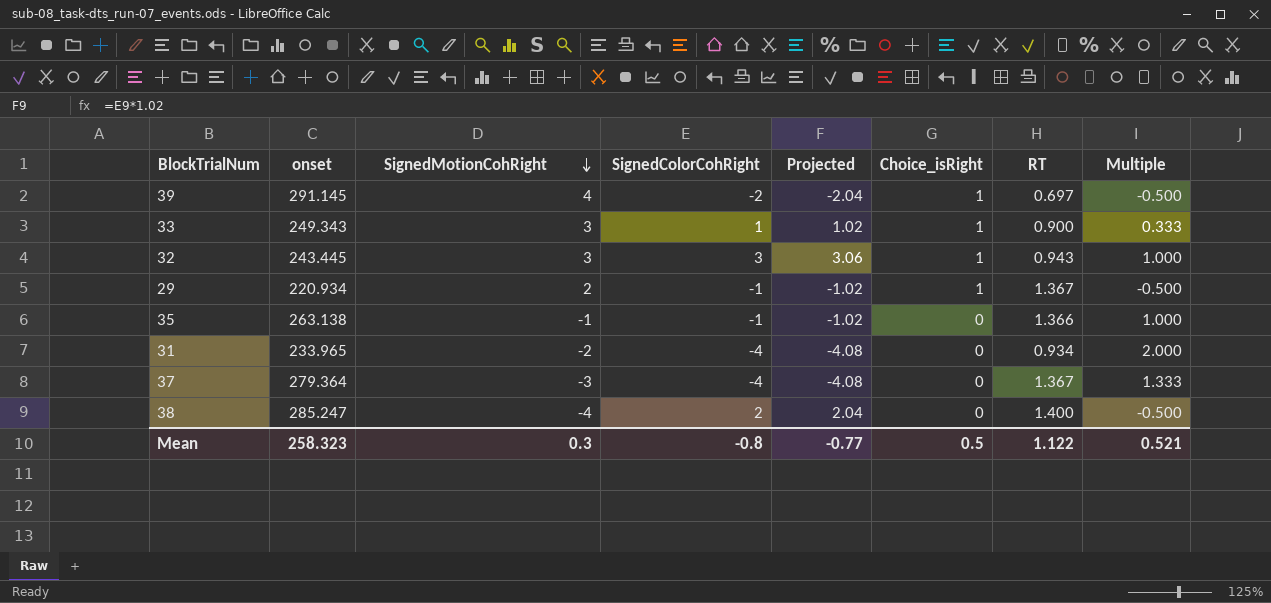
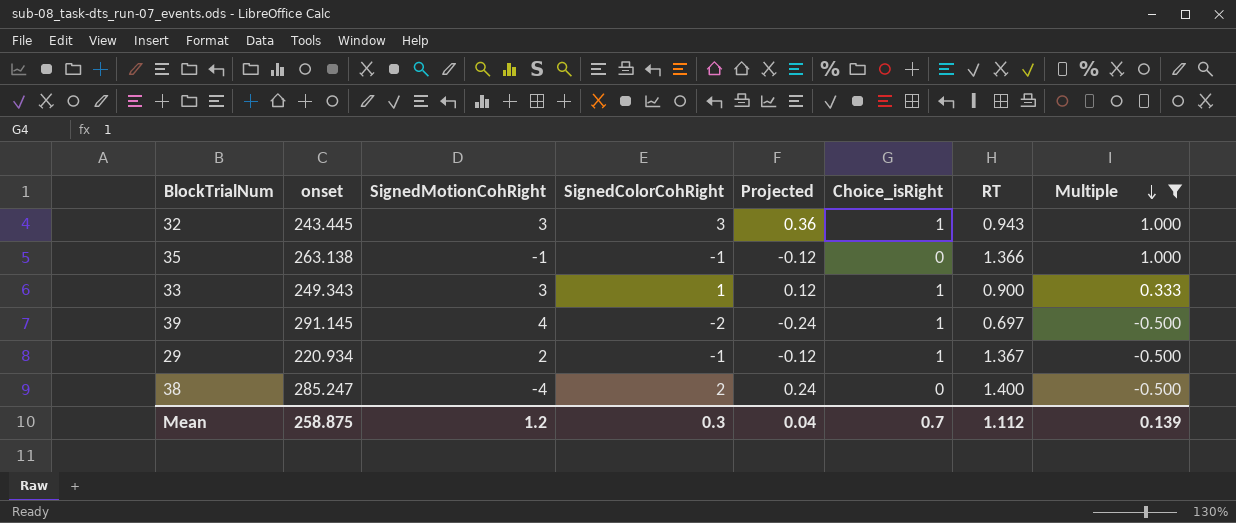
filter: none -> Multiple <= 1.000
row order: SignedMotionCohRight descending -> Multiple descending
column Projected | formula: [SignedColorCohRight] * 1.02 -> [SignedColorCohRight] * 0.12
Mean | onset: 258.323 -> 258.875
Mean | SignedMotionCohRight: 0.3 -> 1.2
Mean | SignedColorCohRight: -0.8 -> 0.3
Mean | Projected: -0.77 -> 0.04
Mean | Choice_isRight: 0.5 -> 0.7
Mean | RT: 1.122 -> 1.112
Mean | Multiple: 0.521 -> 0.139

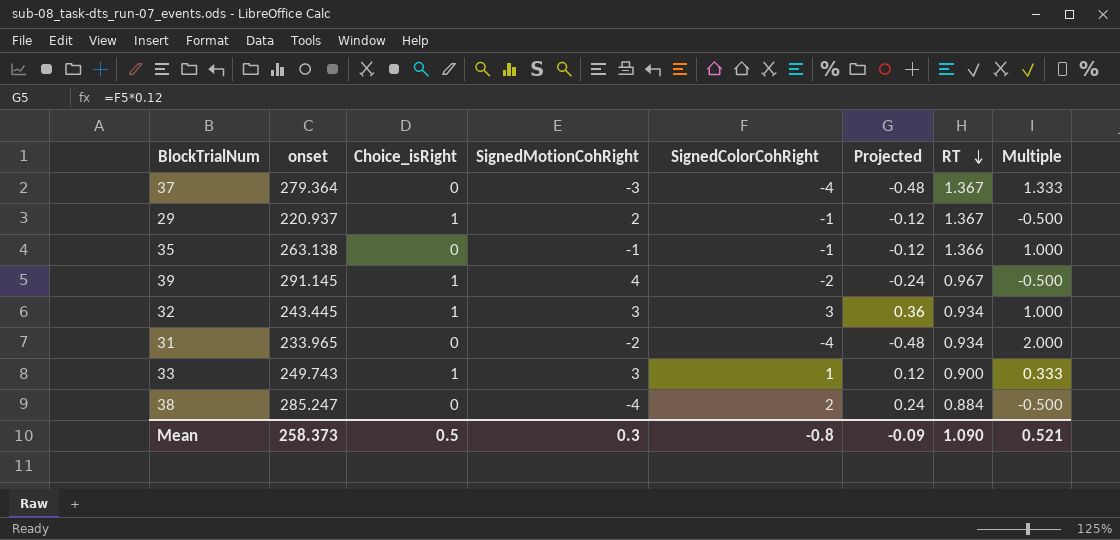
filter: Multiple <= 1.000 -> none
row order: Multiple descending -> RT descending
column Choice_isRight | position: 6 -> 3
29 | onset: 220.934 -> 220.937
39 | RT: 0.697 -> 0.967
32 | RT: 0.943 -> 0.934
33 | onset: 249.343 -> 249.743
38 | RT: 1.400 -> 0.884
Mean | onset: 258.875 -> 258.373
Mean | Choice_isRight: 0.7 -> 0.5
Mean | SignedMotionCohRight: 1.2 -> 0.3
Mean | SignedColorCohRight: 0.3 -> -0.8
Mean | Projected: 0.04 -> -0.09
Mean | RT: 1.112 -> 1.090
Mean | Multiple: 0.139 -> 0.521

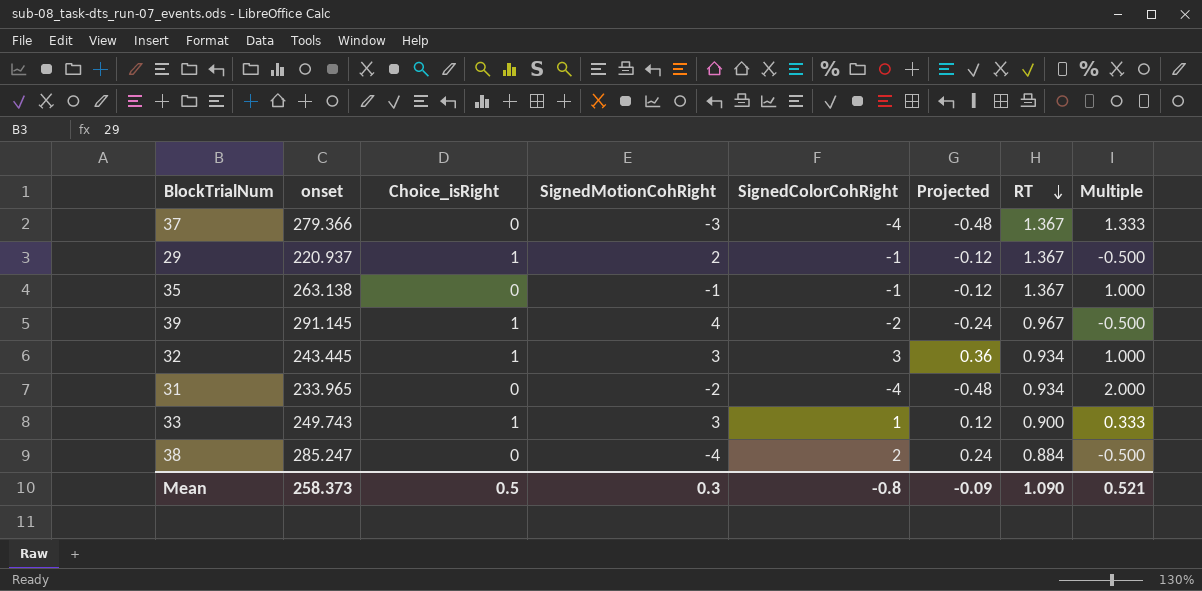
37 | onset: 279.364 -> 279.366
35 | RT: 1.366 -> 1.367

